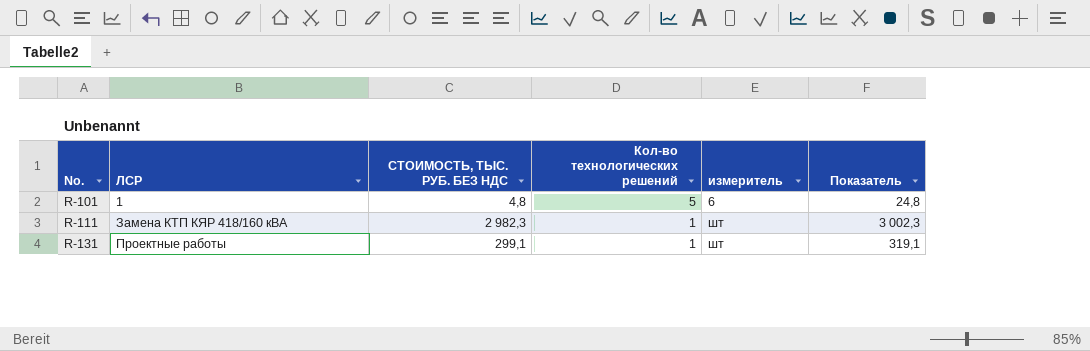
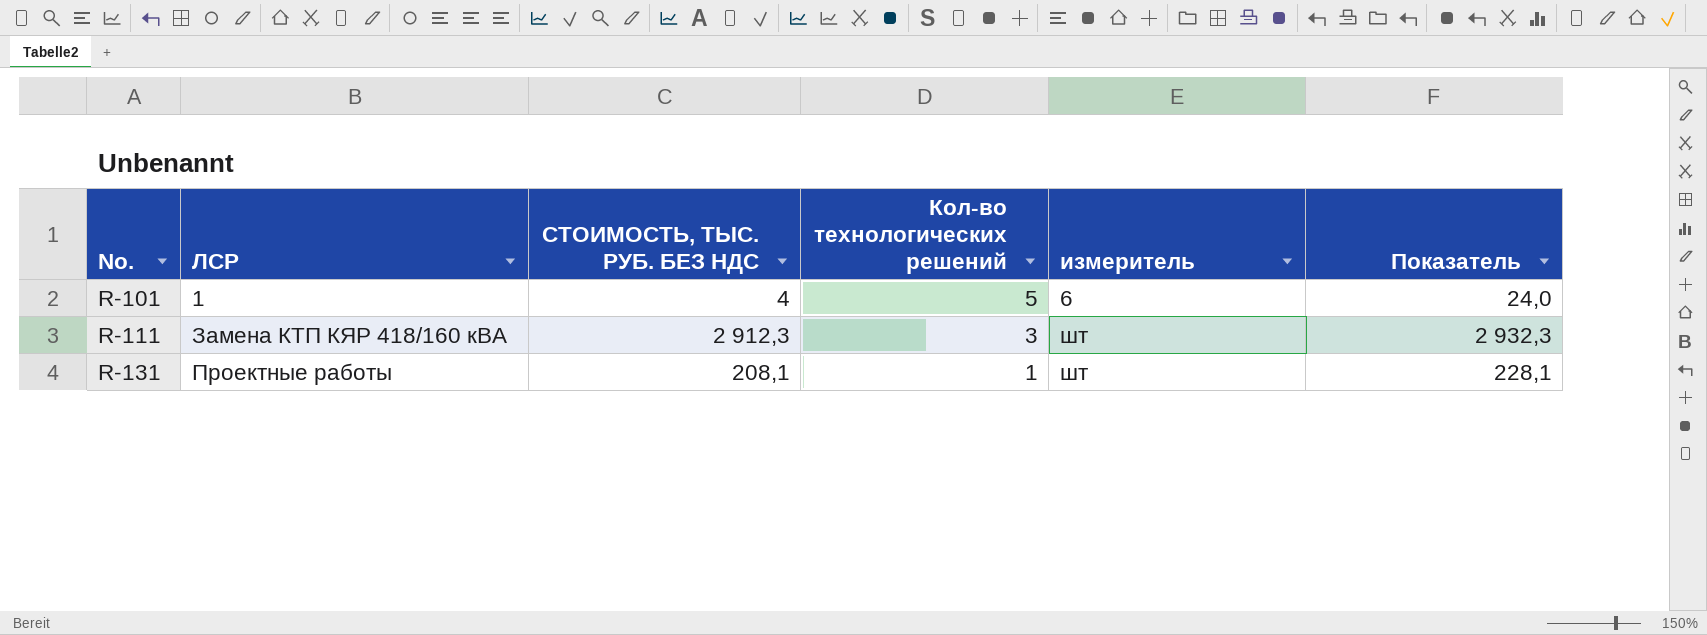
R-101 | СТОИМОСТЬ, ТЫС. РУБ. БЕЗ НДС: 4,8 -> 4
R-101 | Показатель: 24,8 -> 24,0
R-111 | СТОИМОСТЬ, ТЫС. РУБ. БЕЗ НДС: 2 982,3 -> 2 912,3
R-111 | Кол-во технологических решений: 1 -> 3
R-111 | Показатель: 3 002,3 -> 2 932,3
R-131 | СТОИМОСТЬ, ТЫС. РУБ. БЕЗ НДС: 299,1 -> 208,1
R-131 | Показатель: 319,1 -> 228,1

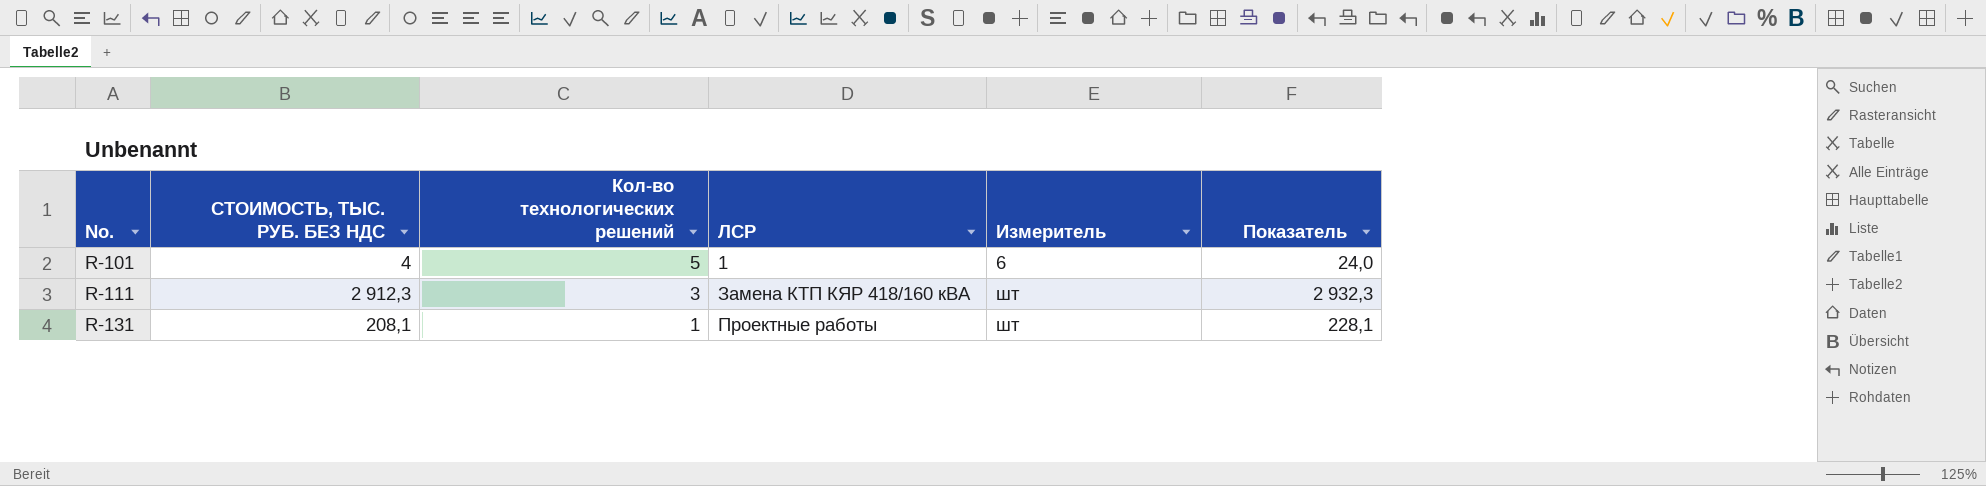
column ЛСР | position: 2 -> 4
column name: измеритель -> Измеритель

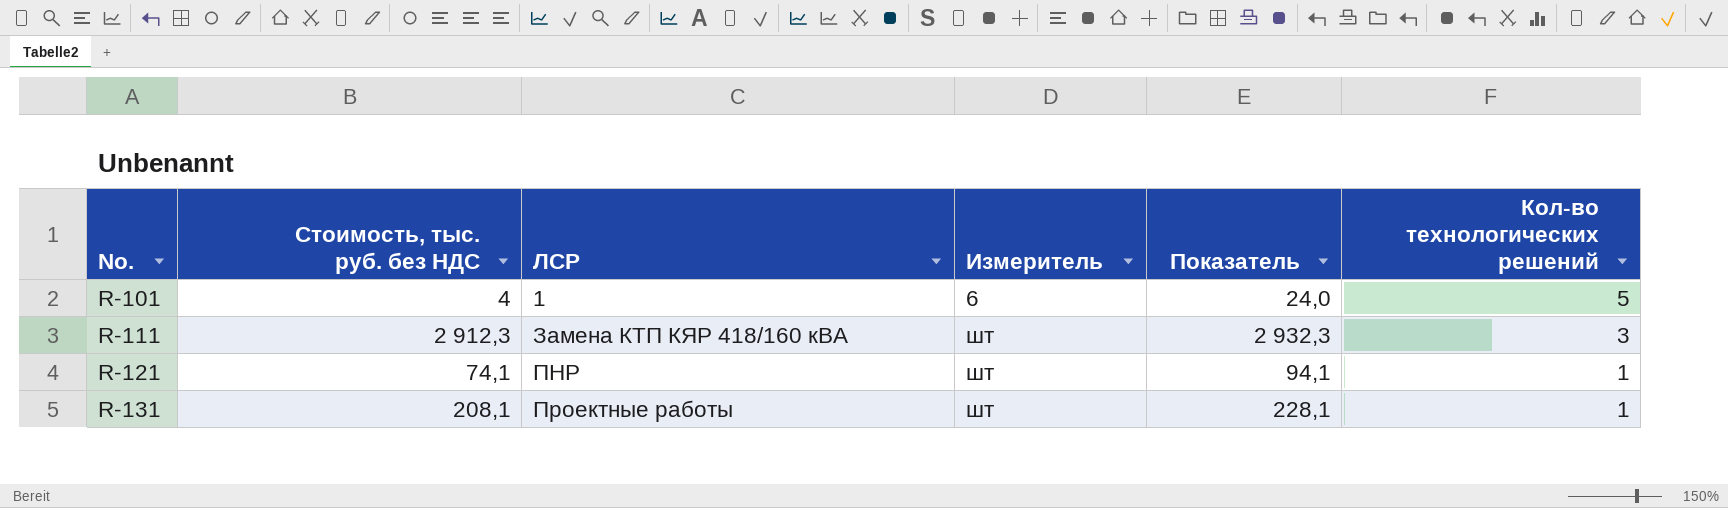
column name: СТОИМОСТЬ, ТЫС. РУБ. БЕЗ НДС -> Стоимость, тыс. руб. без НДС
column Кол-во технологических решений | position: 3 -> 6
row R-121: none -> 74,1 | ПНР | шт | 94,1 | 1

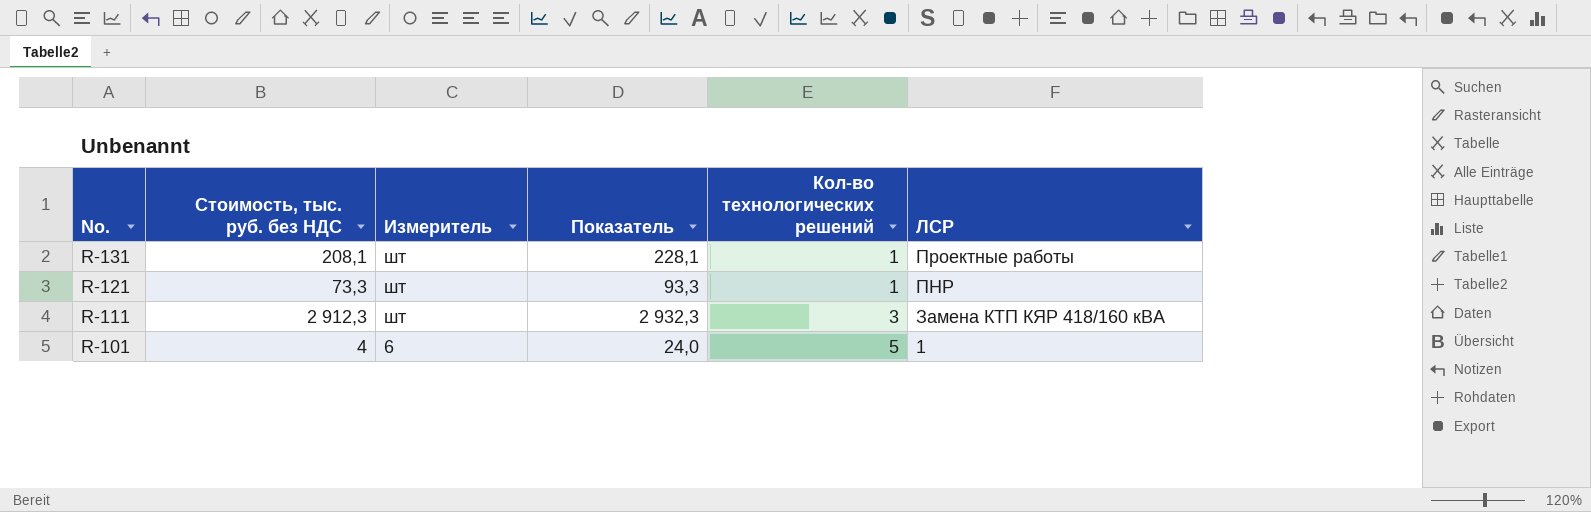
row order: No. ascending -> No. descending
column ЛСР | position: 3 -> 6
R-121 | Стоимость, тыс. руб. без НДС: 74,1 -> 73,3
R-121 | Показатель: 94,1 -> 93,3

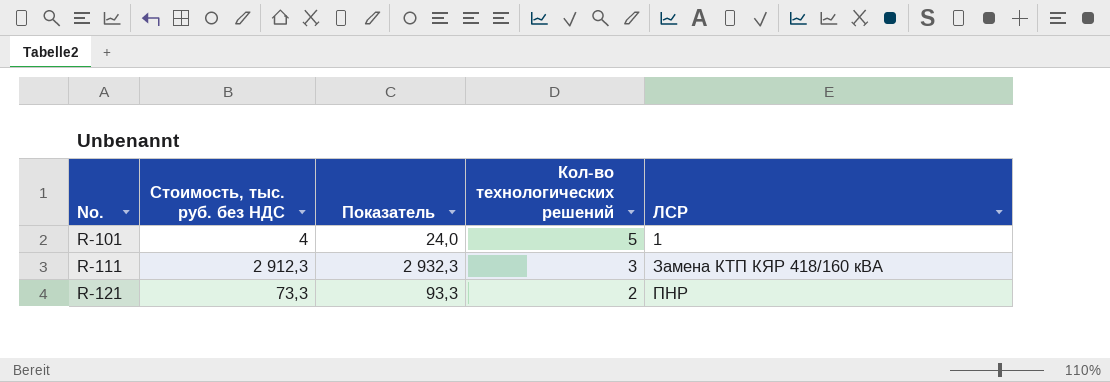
row order: No. descending -> No. ascending
column Измеритель | position: 3 -> none
row R-131: 208,1 | шт | 228,1 | 1 | Проектные работы -> none
R-121 | Кол-во технологических решений: 1 -> 2

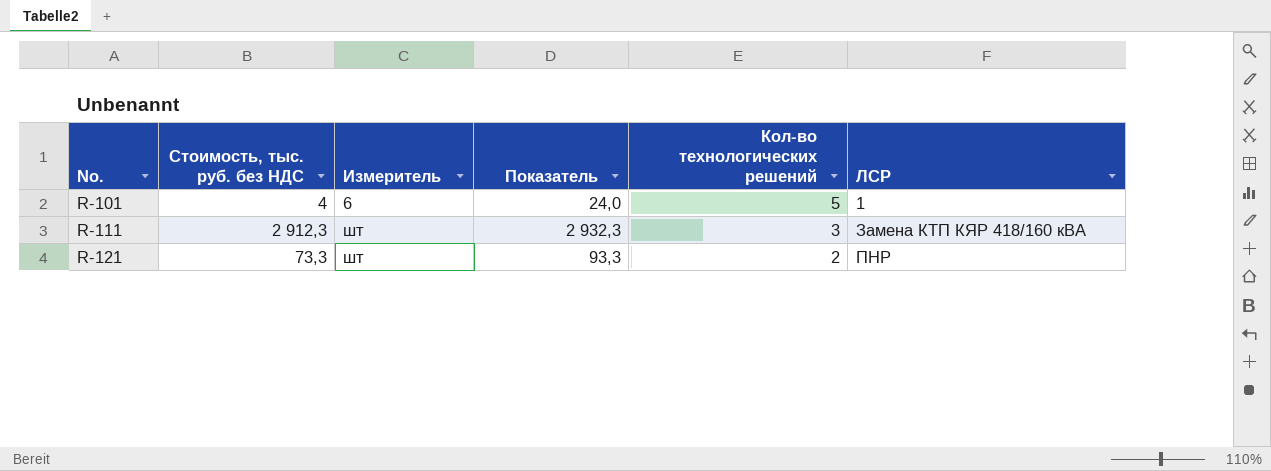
column Измеритель | position: none -> 3

